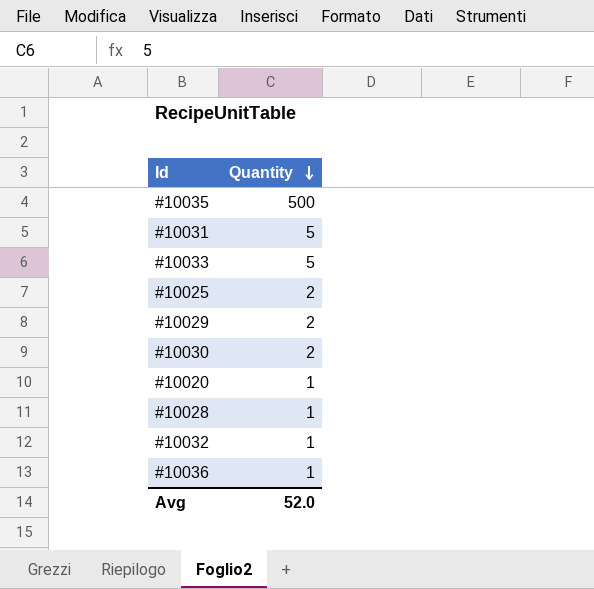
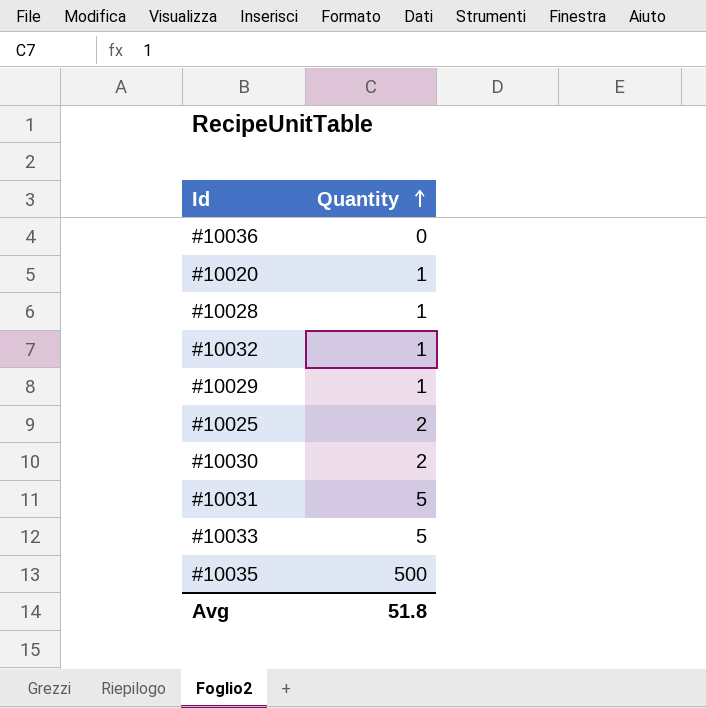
row order: Quantity descending -> Quantity ascending
#10036 | Quantity: 1 -> 0
#10029 | Quantity: 2 -> 1
Avg | Quantity: 52.0 -> 51.8

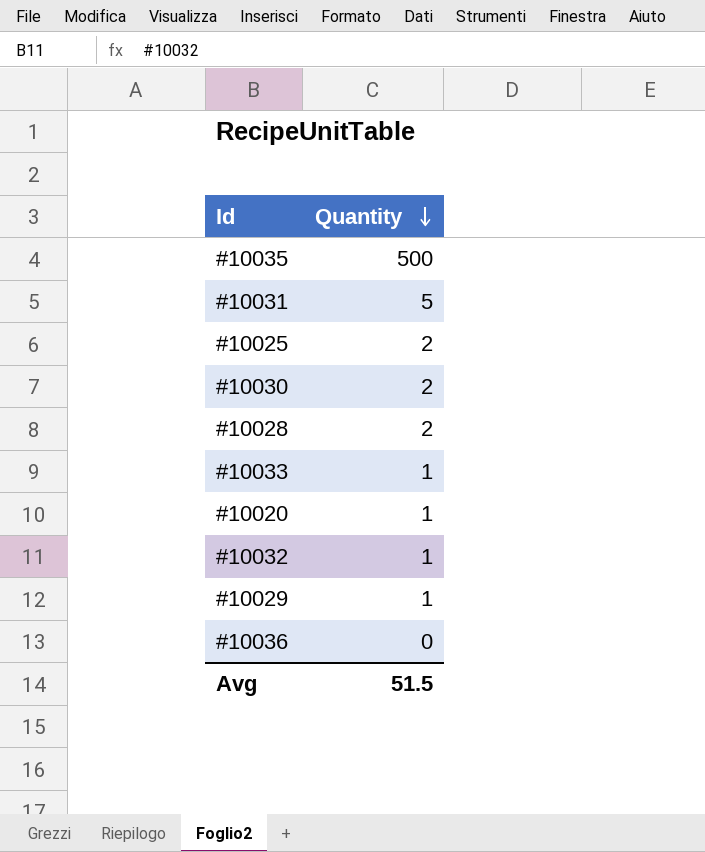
row order: Quantity ascending -> Quantity descending
#10028 | Quantity: 1 -> 2
#10033 | Quantity: 5 -> 1
Avg | Quantity: 51.8 -> 51.5

